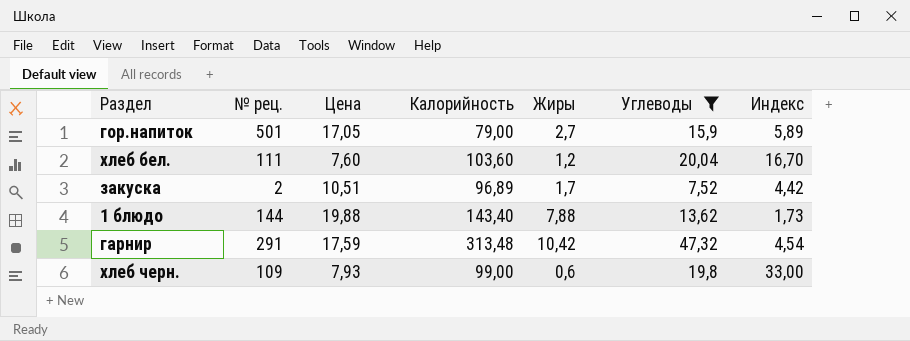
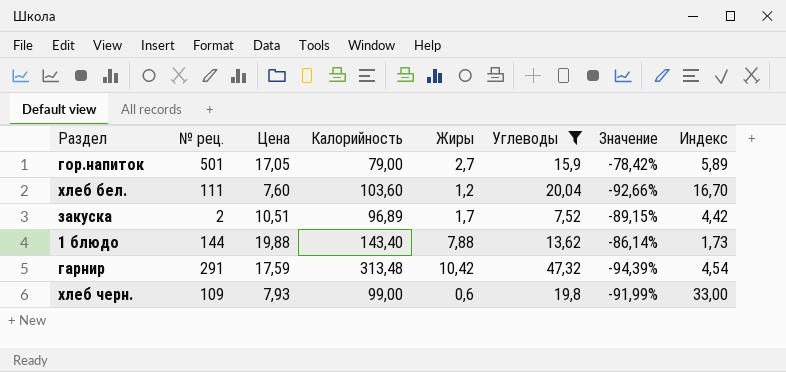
column Значение | formula: none -> ([Цена] - [Калорийность]) / [Калорийность]

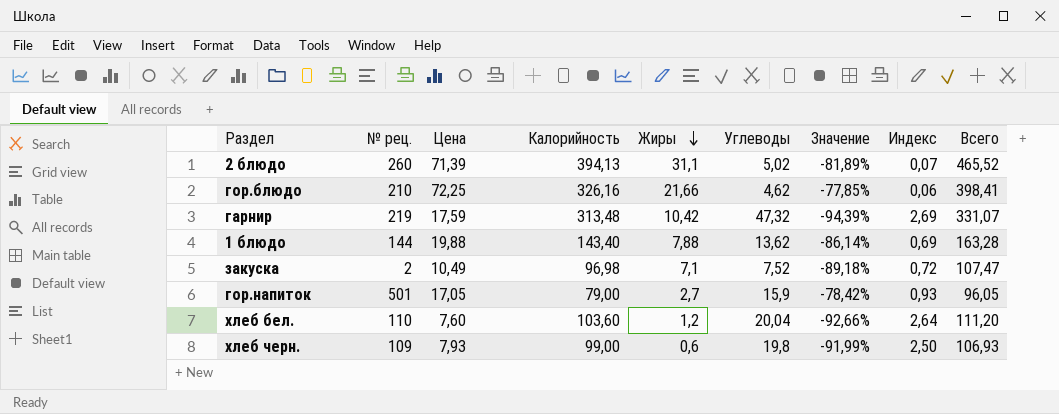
filter: Углеводы >= 7,52 -> none
row order: none -> Жиры descending
column Индекс | formula: [Углеводы] / [Жиры] -> [Углеводы] / [Цена]
column Всего | formula: none -> [Цена] + [Калорийность]
гарнир | № рец.: 291 -> 219
закуска | Цена: 10,51 -> 10,49
закуска | Калорийность: 96,89 -> 96,98
закуска | Жиры: 1,7 -> 7,1
закуска | Значение: -89,15% -> -89,18%
хлеб бел. | № рец.: 111 -> 110

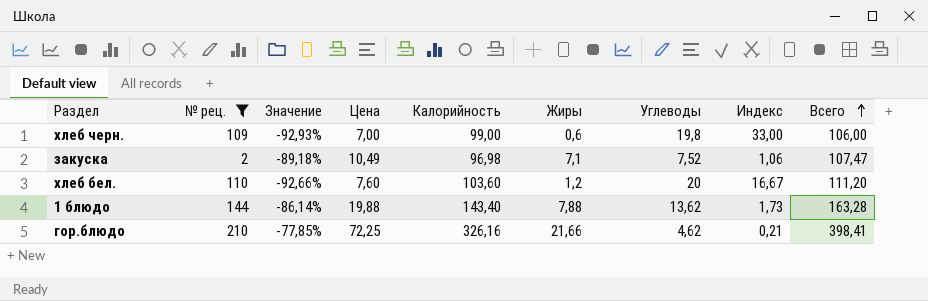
filter: none -> № рец. <= 210
row order: Жиры descending -> Всего ascending
column Значение | position: 7 -> 3
column Индекс | formula: [Углеводы] / [Цена] -> [Углеводы] / [Жиры]
хлеб черн. | Значение: -91,99% -> -92,93%
хлеб черн. | Цена: 7,93 -> 7,00
хлеб черн. | Всего: 106,93 -> 106,00
хлеб бел. | Углеводы: 20,04 -> 20

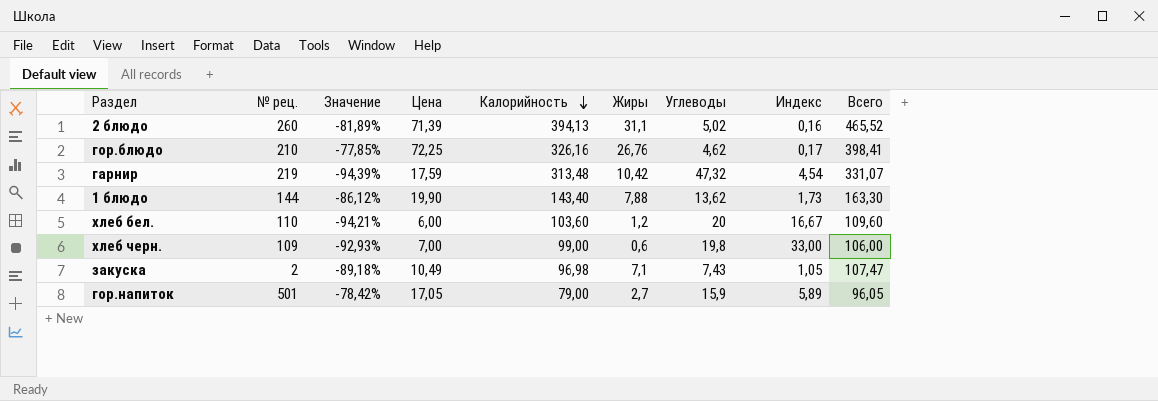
filter: № рец. <= 210 -> none
row order: Всего ascending -> Калорийность descending
гор.блюдо | Жиры: 21,66 -> 26,76
гор.блюдо | Индекс: 0,21 -> 0,17
1 блюдо | Значение: -86,14% -> -86,12%
1 блюдо | Цена: 19,88 -> 19,90
1 блюдо | Всего: 163,28 -> 163,30
хлеб бел. | Значение: -92,66% -> -94,21%
хлеб бел. | Цена: 7,60 -> 6,00
хлеб бел. | Всего: 111,20 -> 109,60
закуска | Углеводы: 7,52 -> 7,43
закуска | Индекс: 1,06 -> 1,05

